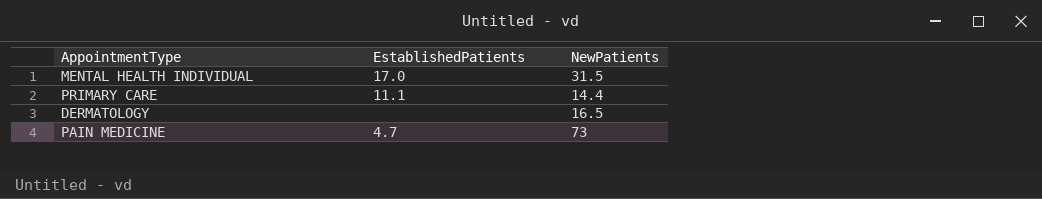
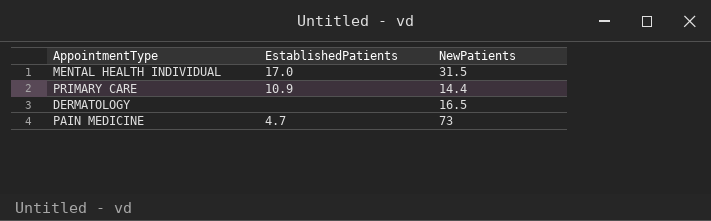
PRIMARY CARE | EstablishedPatients: 11.1 -> 10.9

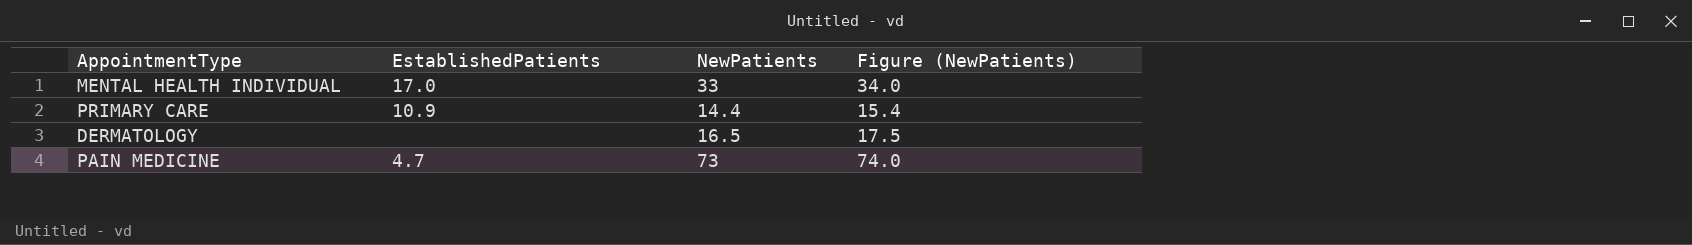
column Figure (NewPatients) | formula: none -> [NewPatients] + 1
MENTAL HEALTH INDIVIDUAL | NewPatients: 31.5 -> 33

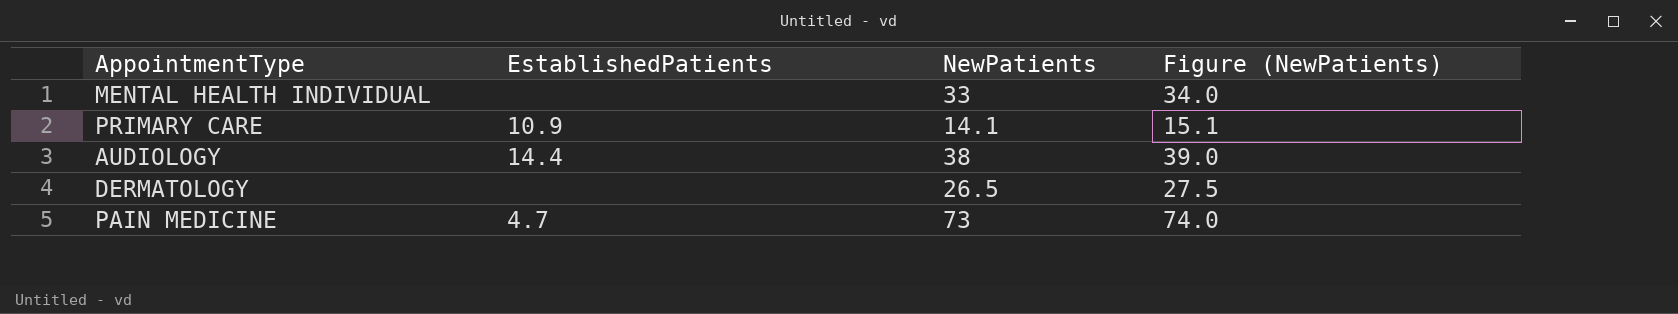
MENTAL HEALTH INDIVIDUAL | EstablishedPatients: 17.0 -> none
PRIMARY CARE | NewPatients: 14.4 -> 14.1
PRIMARY CARE | Figure (NewPatients): 15.4 -> 15.1
row AUDIOLOGY: none -> 14.4 | 38 | 39.0
DERMATOLOGY | NewPatients: 16.5 -> 26.5
DERMATOLOGY | Figure (NewPatients): 17.5 -> 27.5

